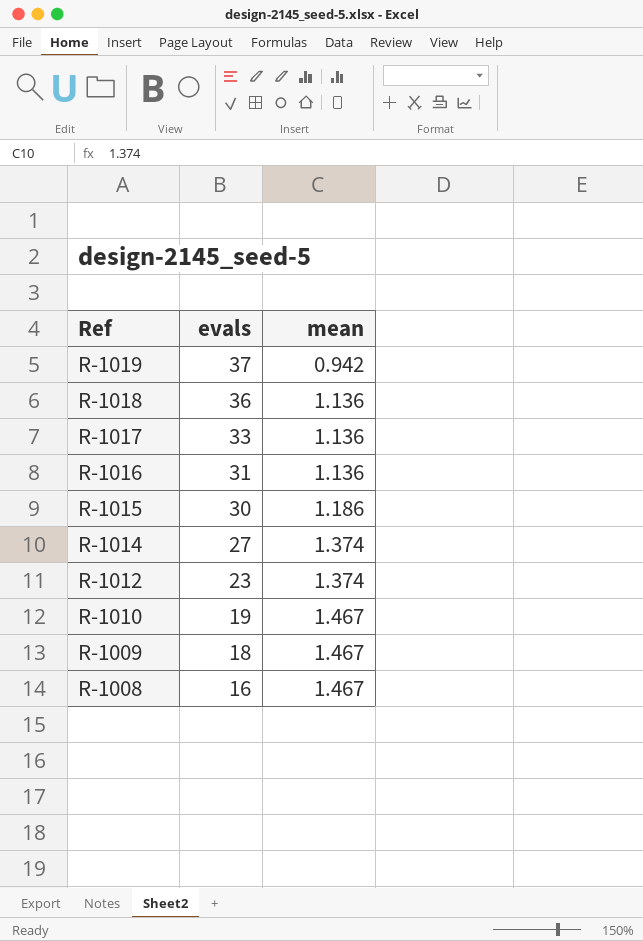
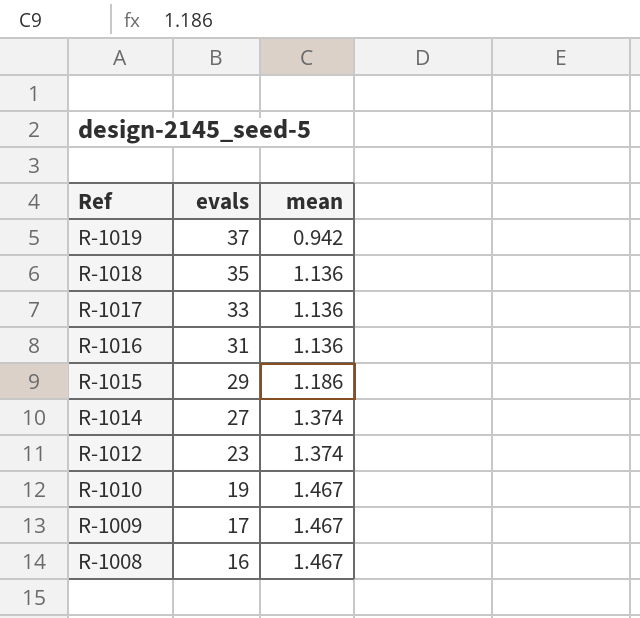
R-1018 | evals: 36 -> 35
R-1015 | evals: 30 -> 29
R-1009 | evals: 18 -> 17

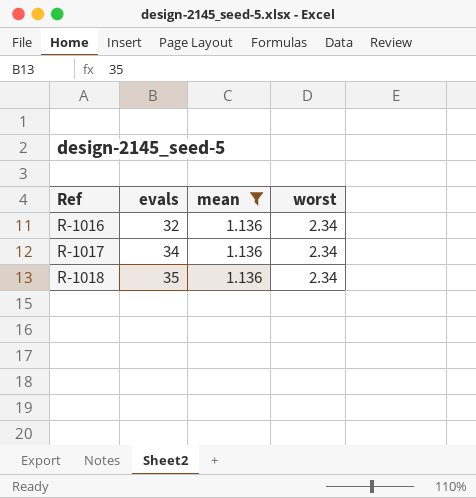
filter: none -> mean = 1.136
row order: Ref descending -> Ref ascending
column worst | position: none -> 4
R-1016 | evals: 31 -> 32
R-1017 | evals: 33 -> 34

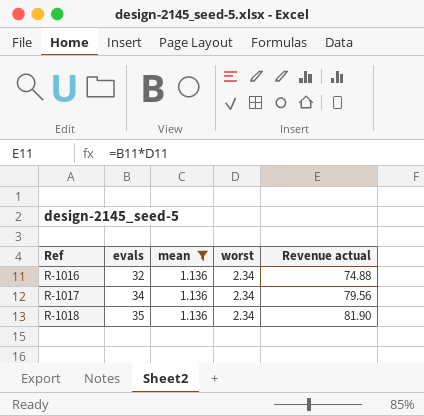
column Revenue actual | formula: none -> [evals] * [worst]

